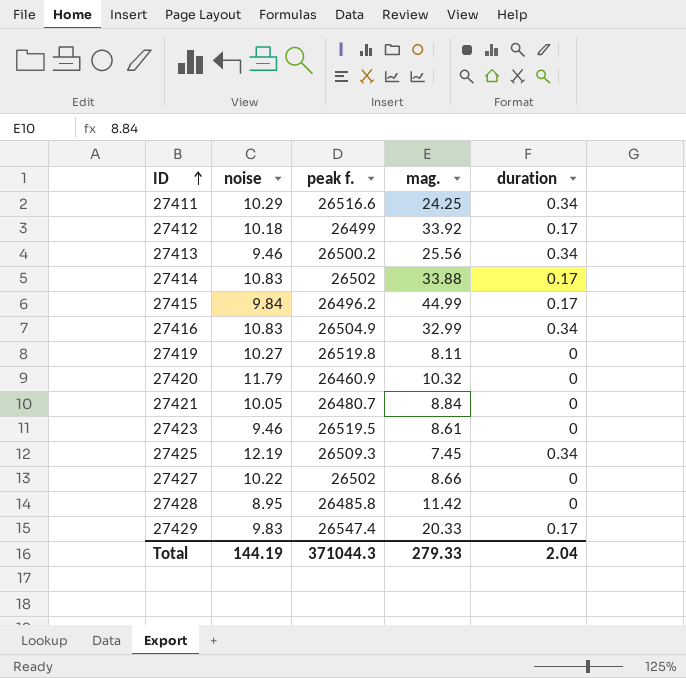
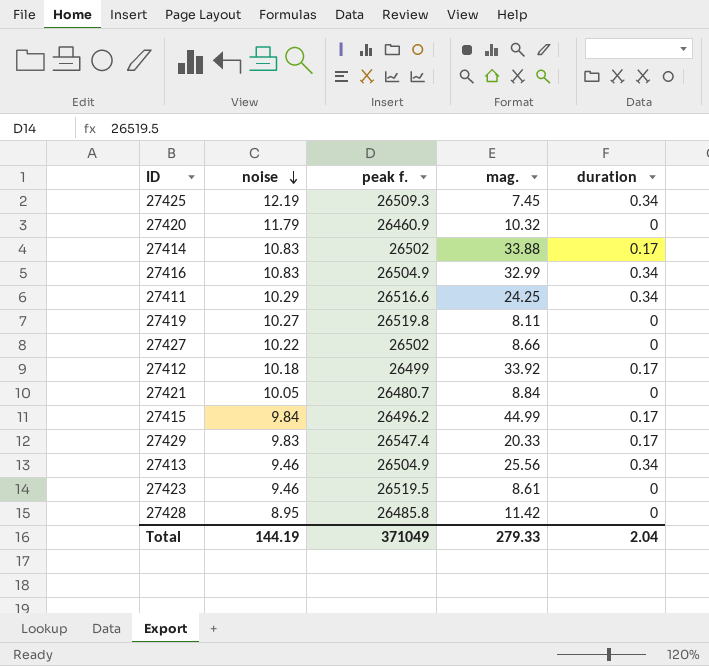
row order: ID ascending -> noise descending
27413 | peak f.: 26500.2 -> 26504.9
Total | peak f.: 371044.3 -> 371049

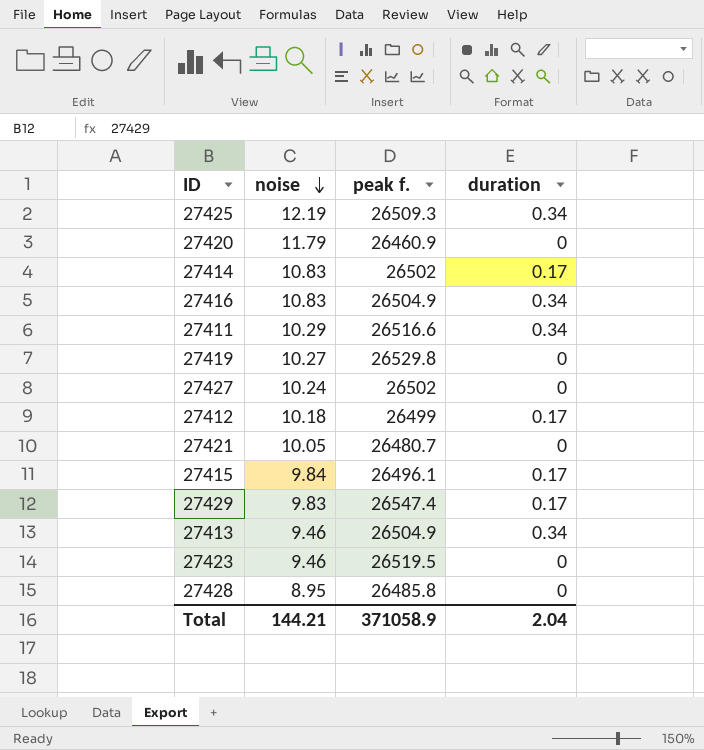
column mag. | position: 4 -> none
27419 | peak f.: 26519.8 -> 26529.8
27427 | noise: 10.22 -> 10.24
27415 | peak f.: 26496.2 -> 26496.1
Total | noise: 144.19 -> 144.21
Total | peak f.: 371049 -> 371058.9

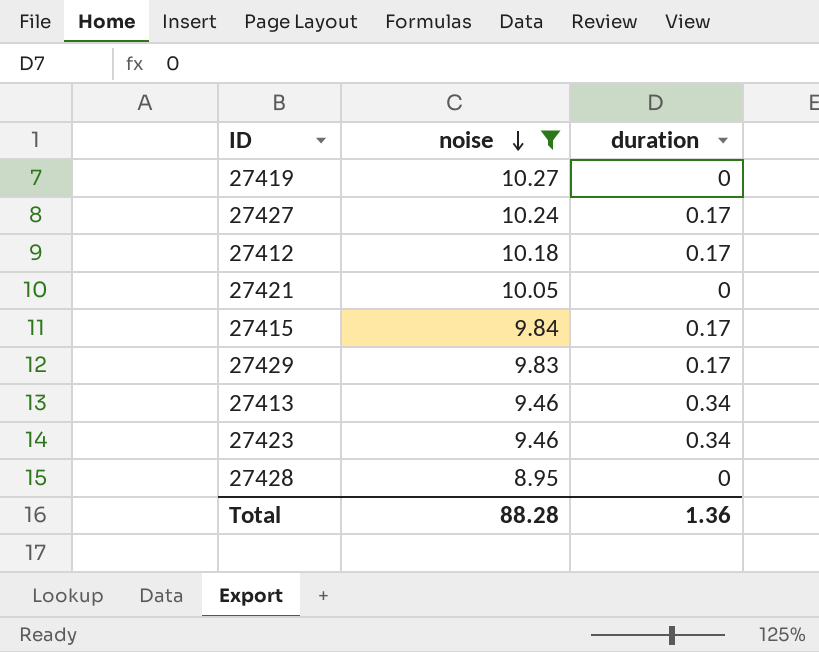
filter: none -> noise <= 10.27
column peak f. | position: 3 -> none
27427 | duration: 0 -> 0.17
27423 | duration: 0 -> 0.34
Total | noise: 144.21 -> 88.28
Total | duration: 2.04 -> 1.36

